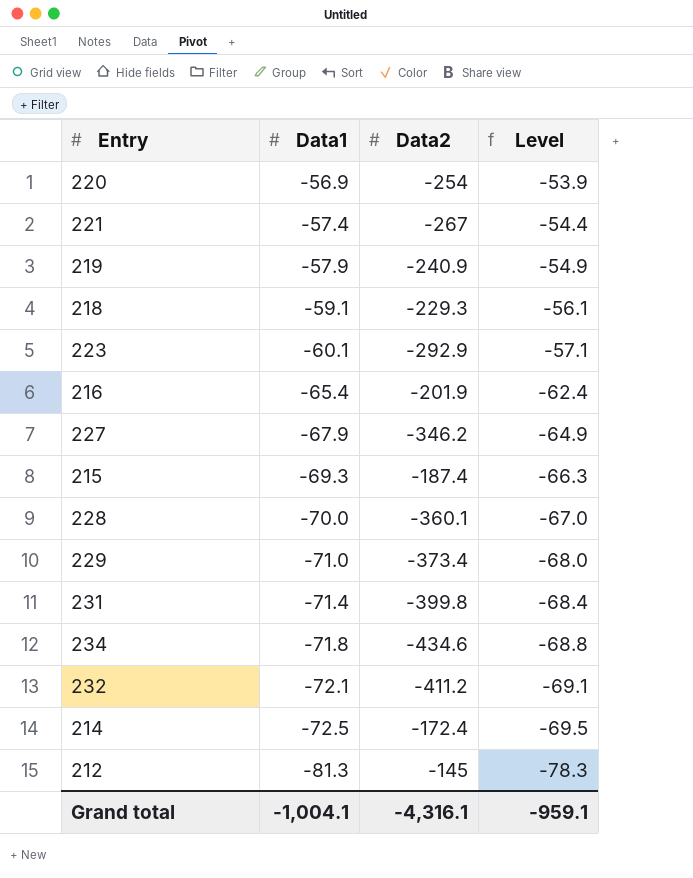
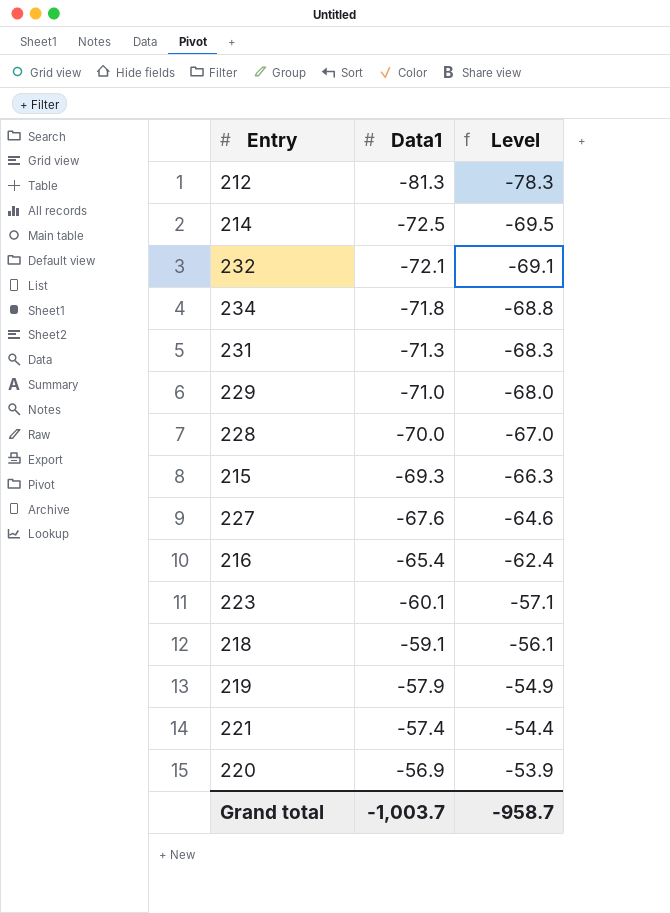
row order: Data1 descending -> Data1 ascending
column Data2 | position: 3 -> none
231 | Data1: -71.4 -> -71.3
231 | Level: -68.4 -> -68.3
227 | Data1: -67.9 -> -67.6
227 | Level: -64.9 -> -64.6
Grand total | Data1: -1,004.1 -> -1,003.7
Grand total | Level: -959.1 -> -958.7

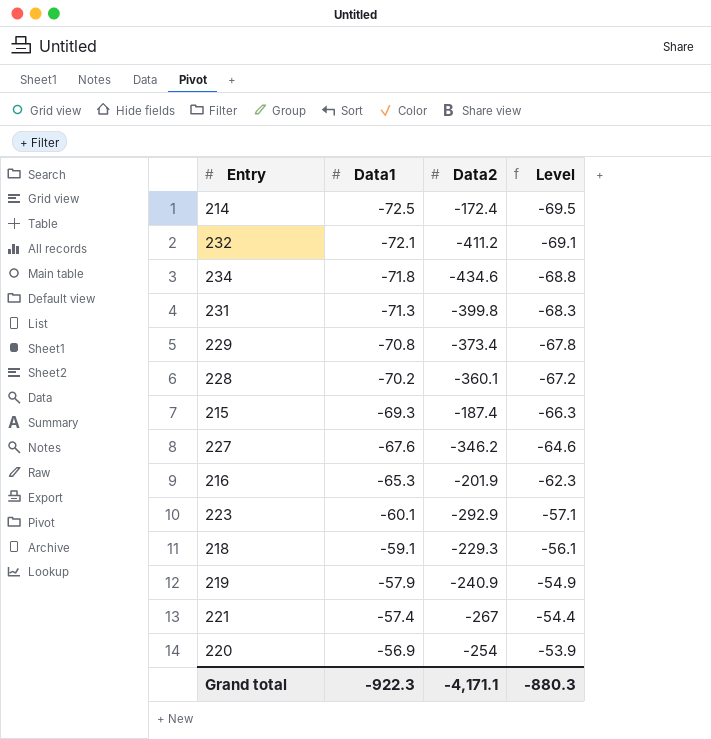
column Data2 | position: none -> 3
row 212: -81.3 | -78.3 -> none
229 | Data1: -71.0 -> -70.8
229 | Level: -68.0 -> -67.8
228 | Data1: -70.0 -> -70.2
228 | Level: -67.0 -> -67.2
216 | Data1: -65.4 -> -65.3
216 | Level: -62.4 -> -62.3
Grand total | Data1: -1,003.7 -> -922.3
Grand total | Level: -958.7 -> -880.3

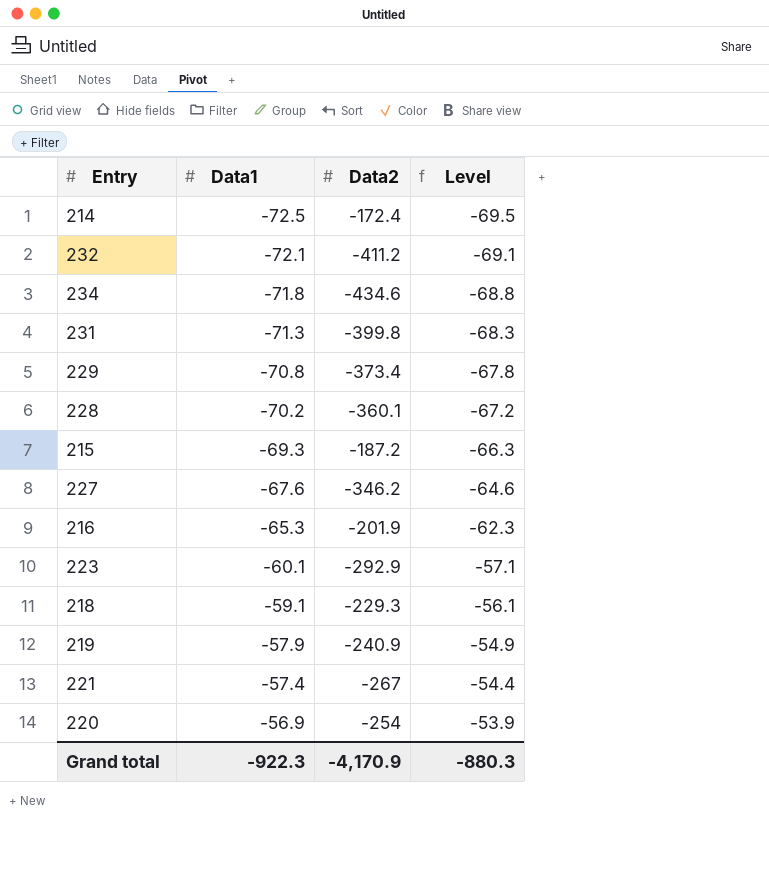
215 | Data2: -187.4 -> -187.2
Grand total | Data2: -4,171.1 -> -4,170.9

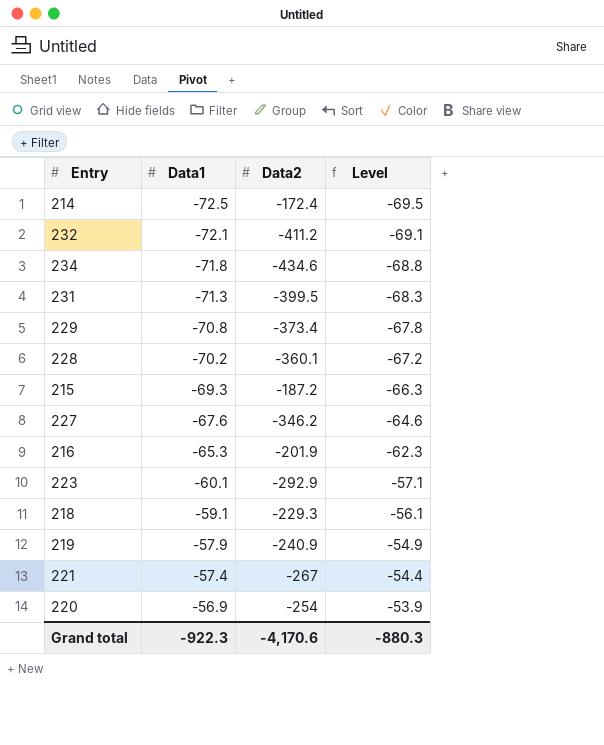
231 | Data2: -399.8 -> -399.5
Grand total | Data2: -4,170.9 -> -4,170.6

